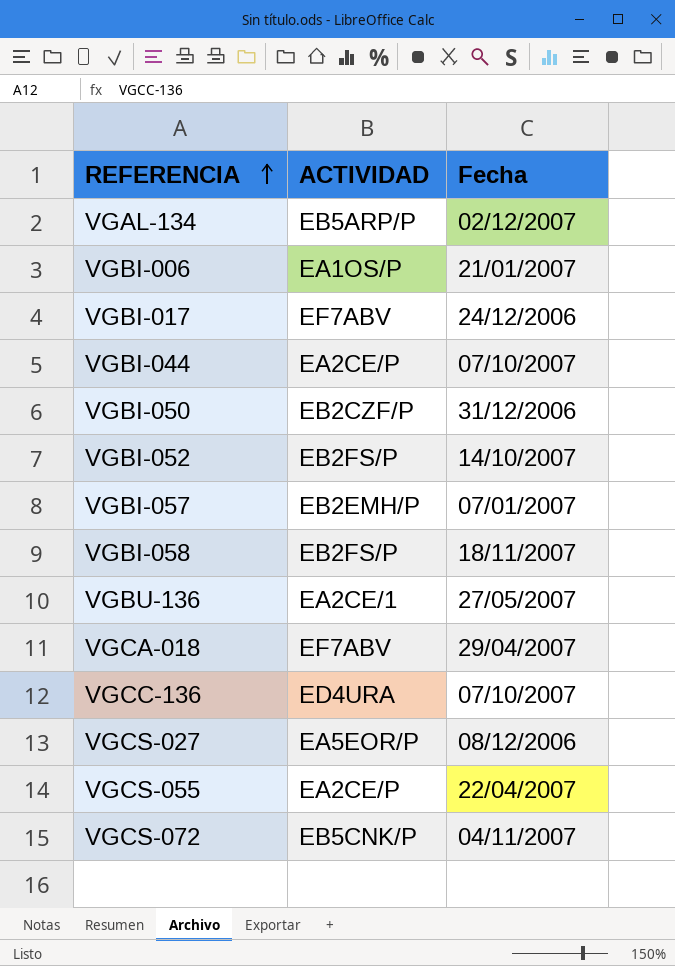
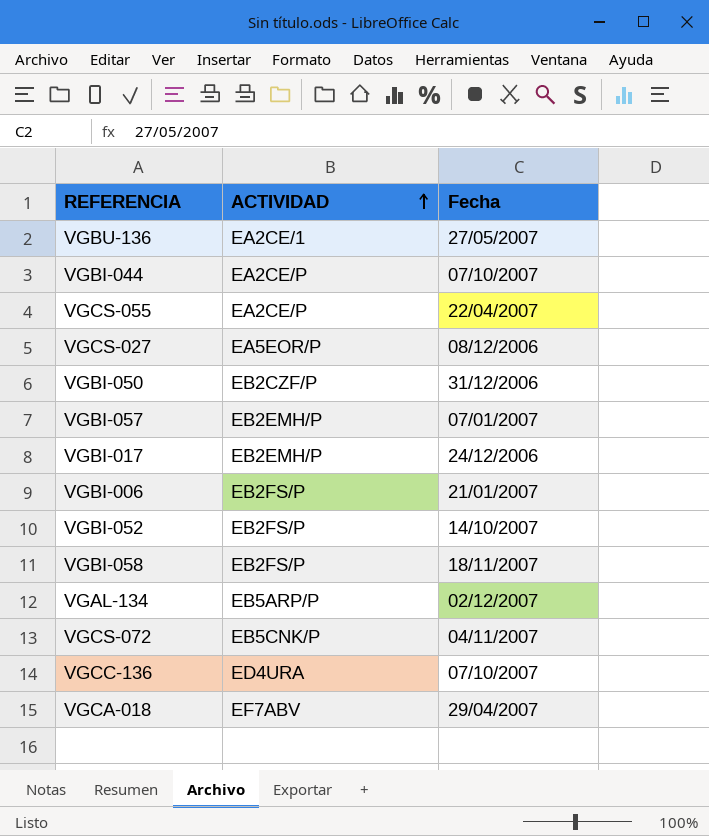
row order: REFERENCIA ascending -> ACTIVIDAD ascending
VGBI-017 | ACTIVIDAD: EF7ABV -> EB2EMH/P
VGBI-006 | ACTIVIDAD: EA1OS/P -> EB2FS/P

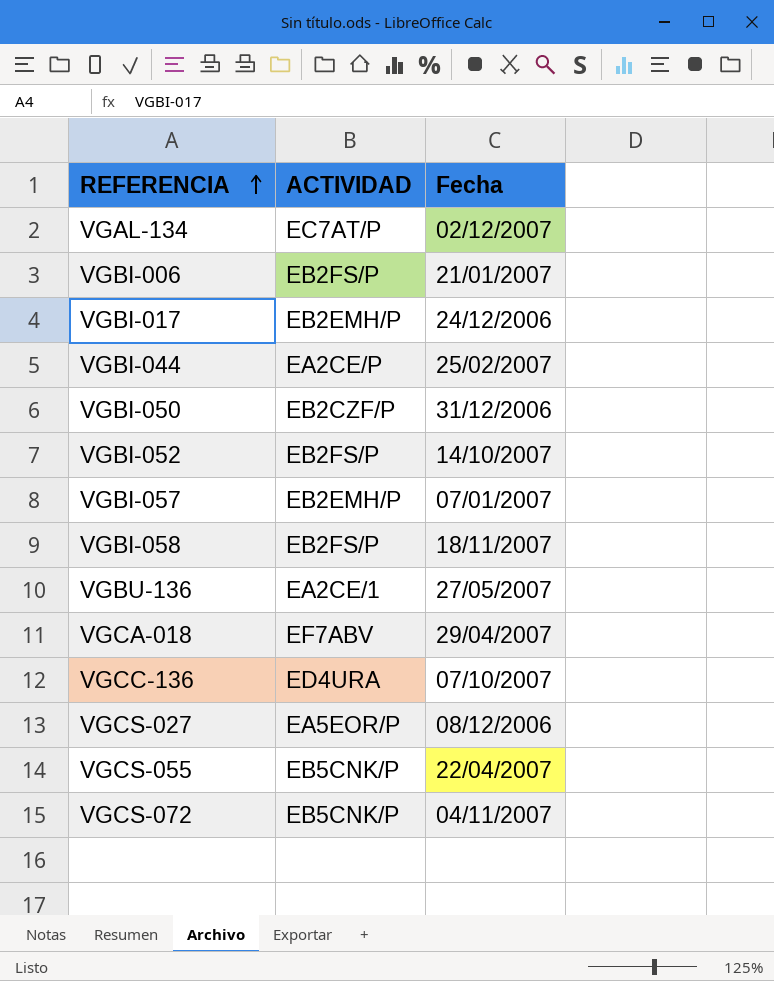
row order: ACTIVIDAD ascending -> REFERENCIA ascending
VGAL-134 | ACTIVIDAD: EB5ARP/P -> EC7AT/P
VGBI-044 | Fecha: 07/10/2007 -> 25/02/2007
VGCS-055 | ACTIVIDAD: EA2CE/P -> EB5CNK/P

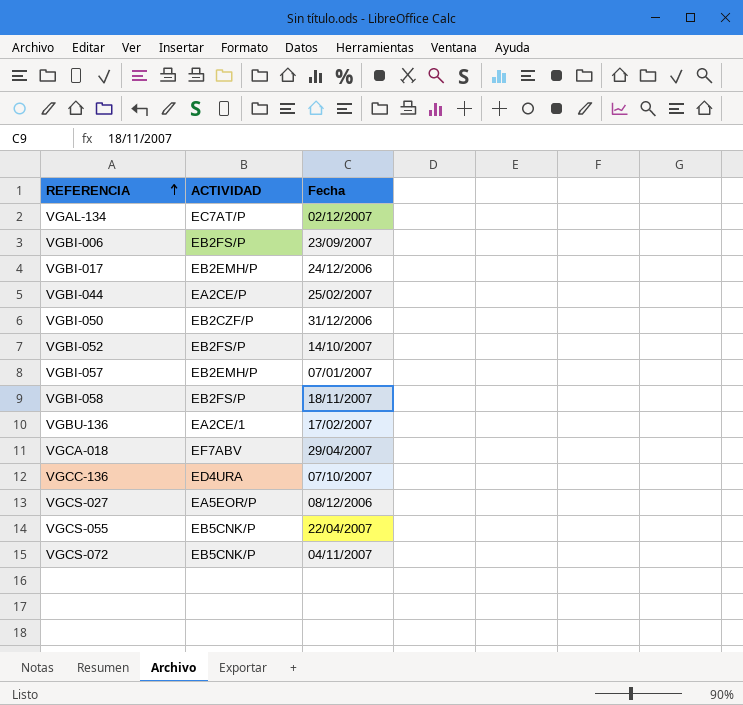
VGBI-006 | Fecha: 21/01/2007 -> 23/09/2007
VGBU-136 | Fecha: 27/05/2007 -> 17/02/2007

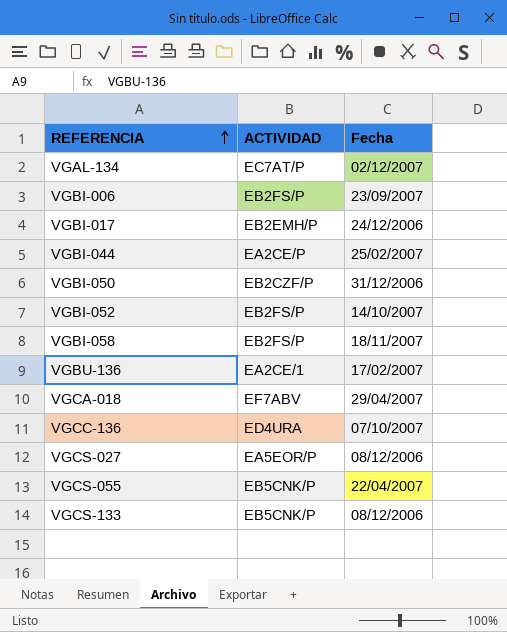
row VGBI-057: EB2EMH/P | 07/01/2007 -> none
row VGCS-072: EB5CNK/P | 04/11/2007 -> none
row VGCS-133: none -> EB5CNK/P | 08/12/2006

